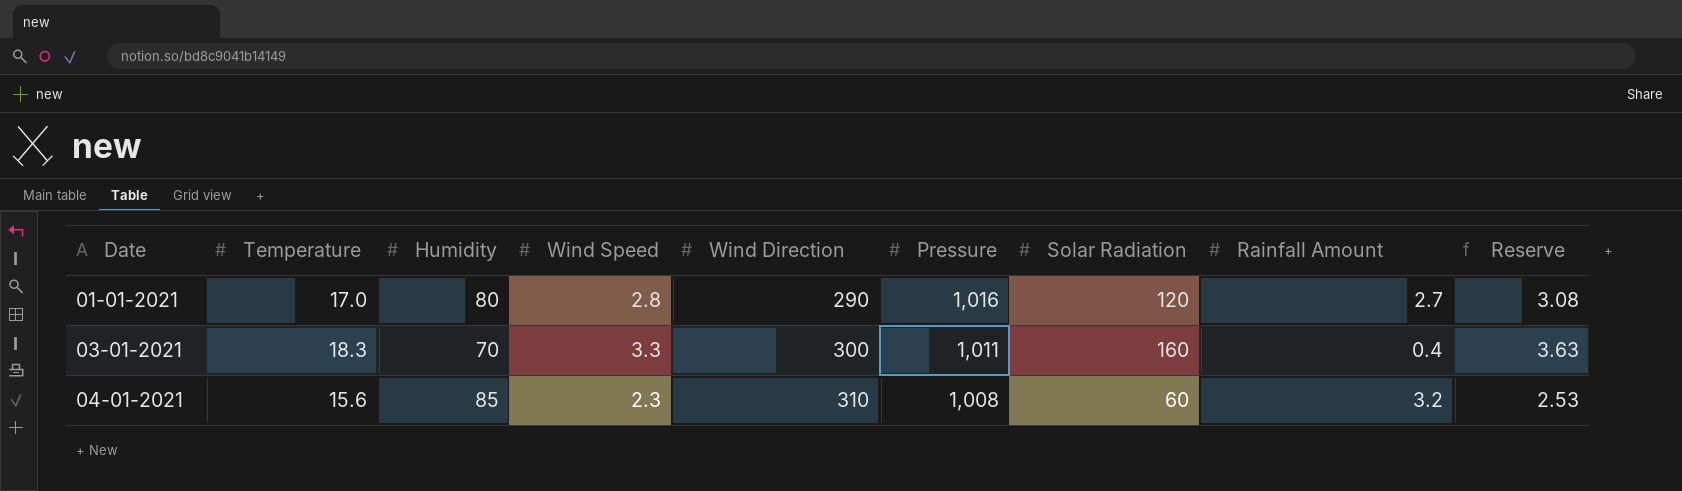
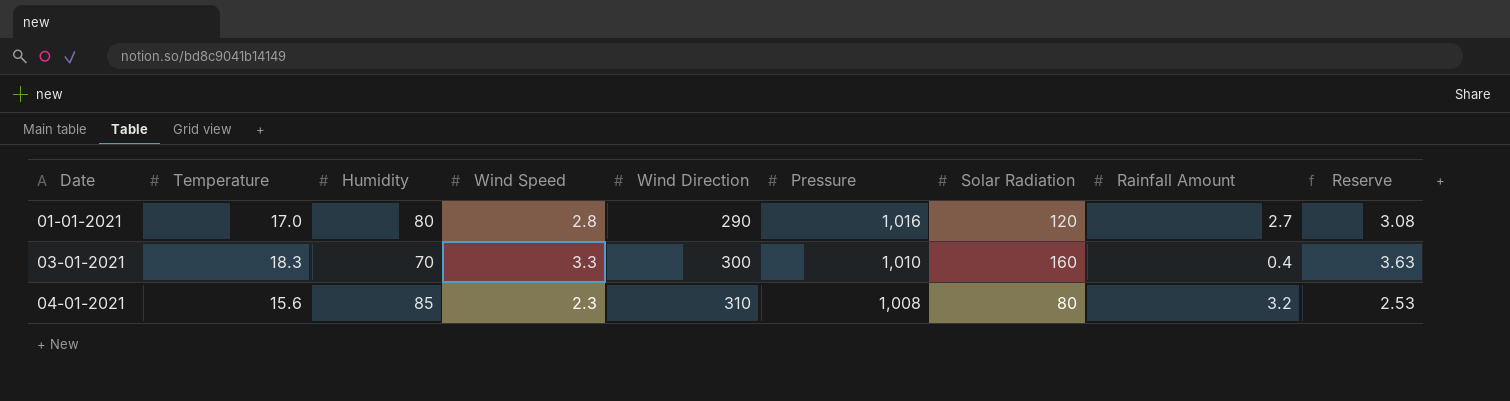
03-01-2021 | Pressure: 1,011 -> 1,010
04-01-2021 | Solar Radiation: 60 -> 80

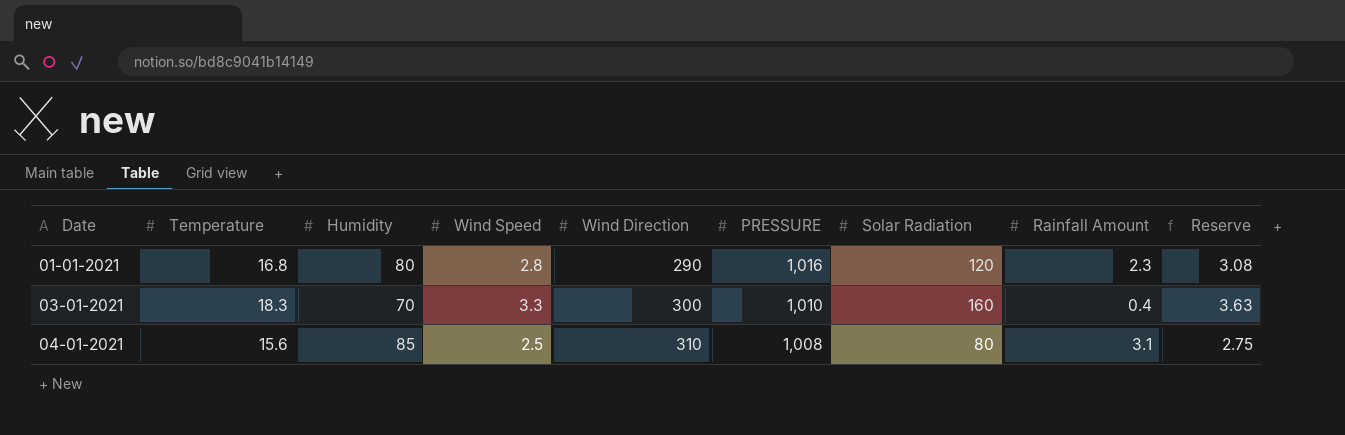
column name: Pressure -> PRESSURE
01-01-2021 | Temperature: 17.0 -> 16.8
01-01-2021 | Rainfall Amount: 2.7 -> 2.3
04-01-2021 | Wind Speed: 2.3 -> 2.5
04-01-2021 | Rainfall Amount: 3.2 -> 3.1
04-01-2021 | Reserve: 2.53 -> 2.75

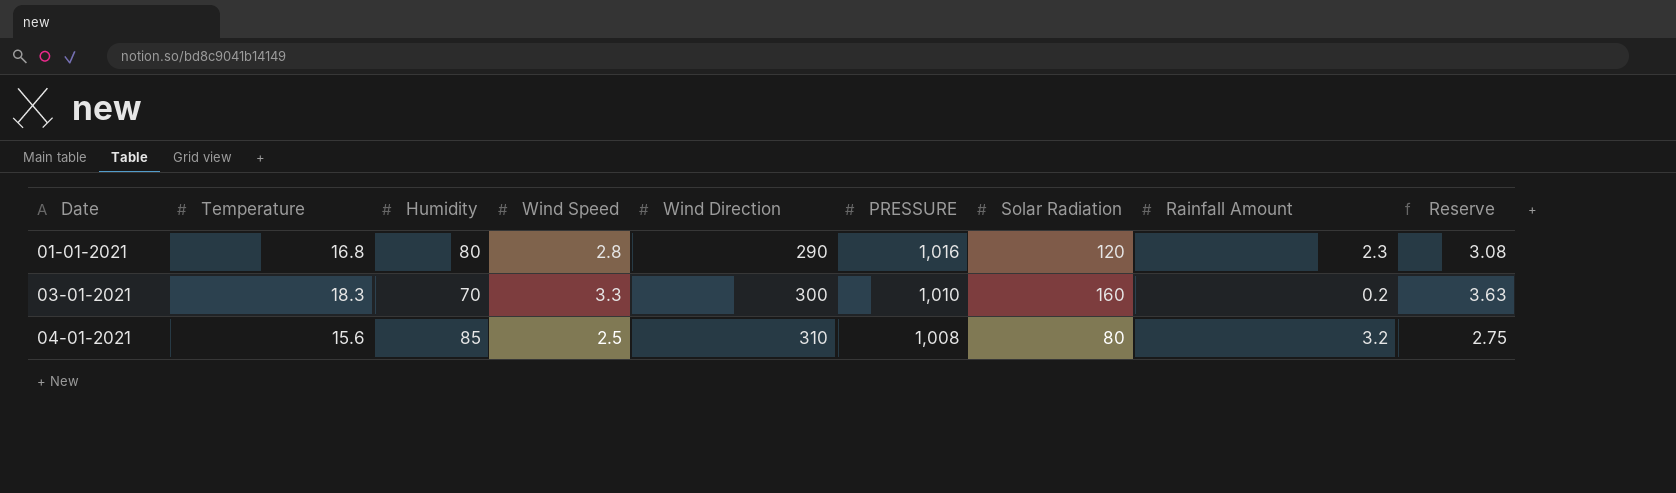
03-01-2021 | Rainfall Amount: 0.4 -> 0.2
04-01-2021 | Rainfall Amount: 3.1 -> 3.2

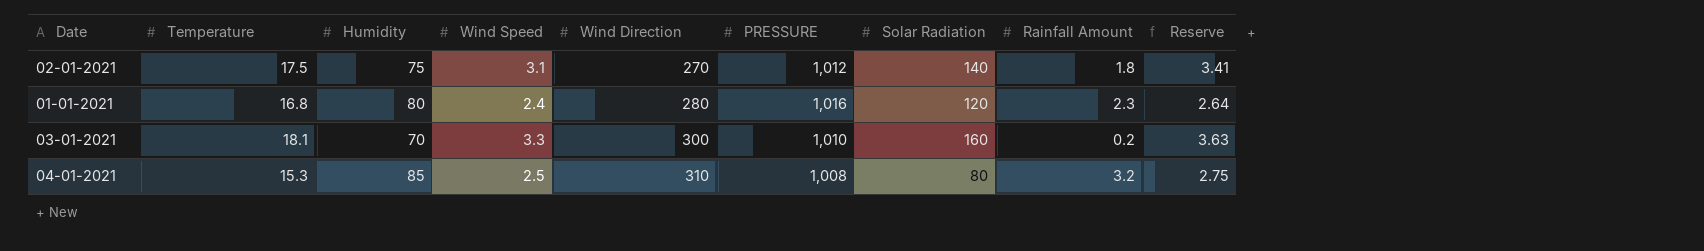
row 02-01-2021: none -> 17.5 | 75 | 3.1 | 270 | 1,012 | 140 | 1.8 | 3.41
01-01-2021 | Wind Speed: 2.8 -> 2.4
01-01-2021 | Wind Direction: 290 -> 280
01-01-2021 | Reserve: 3.08 -> 2.64
03-01-2021 | Temperature: 18.3 -> 18.1
04-01-2021 | Temperature: 15.6 -> 15.3

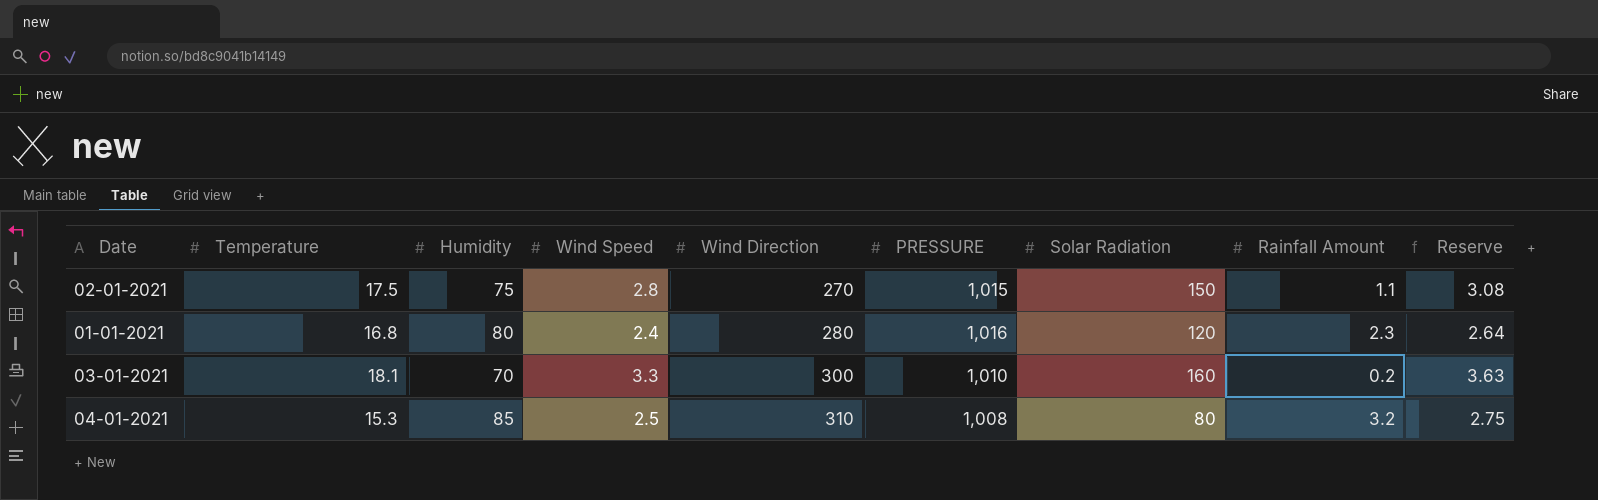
02-01-2021 | Wind Speed: 3.1 -> 2.8
02-01-2021 | PRESSURE: 1,012 -> 1,015
02-01-2021 | Solar Radiation: 140 -> 150
02-01-2021 | Rainfall Amount: 1.8 -> 1.1
02-01-2021 | Reserve: 3.41 -> 3.08

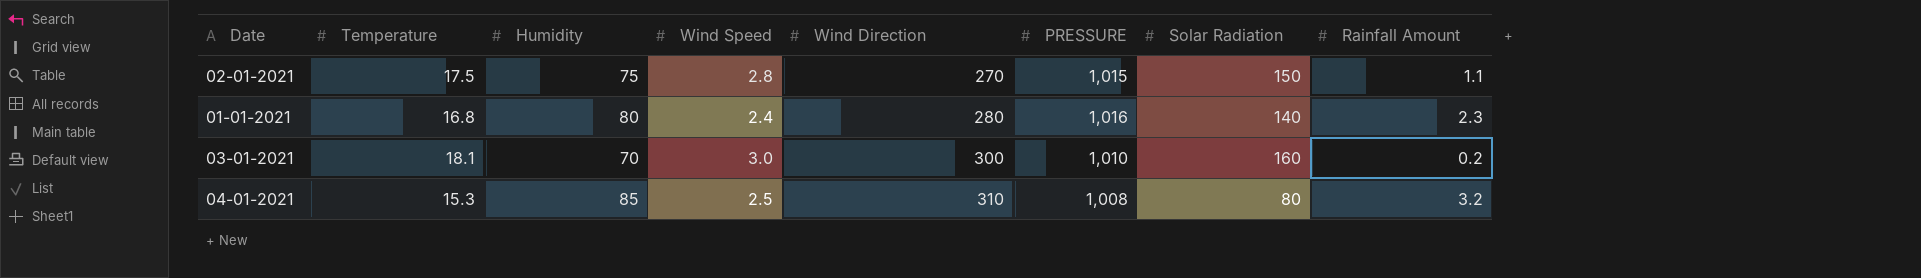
column Reserve | formula: [Wind Speed] * 1.1 -> none
01-01-2021 | Solar Radiation: 120 -> 140
03-01-2021 | Wind Speed: 3.3 -> 3.0

